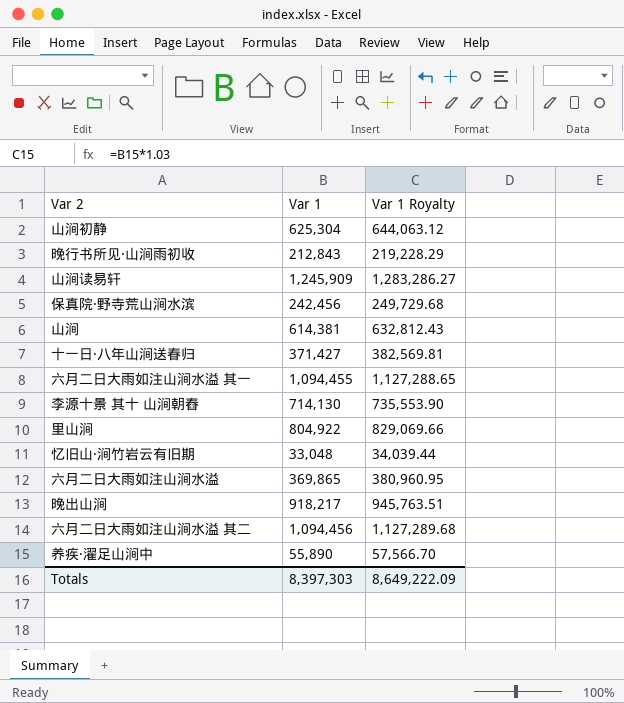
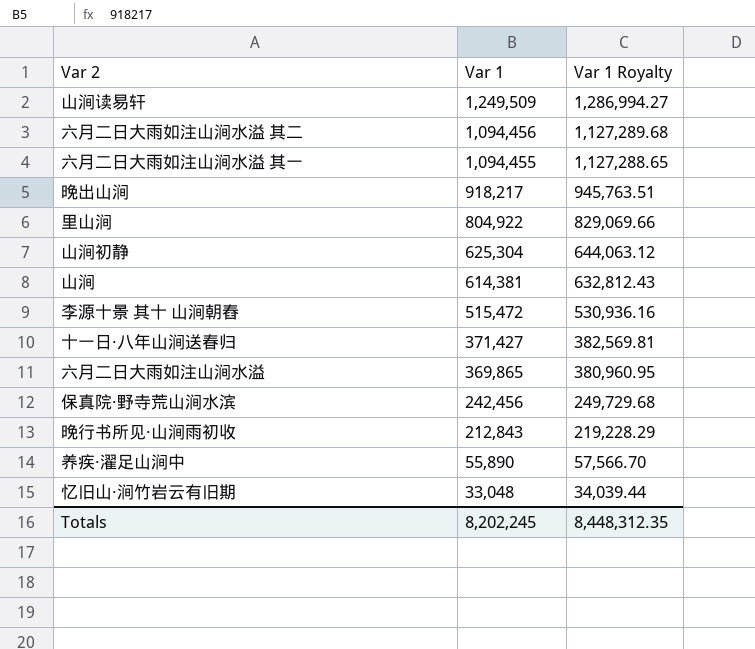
row order: none -> Var 1 descending
山涧读易轩 | Var 1: 1,245,909 -> 1,249,509
山涧读易轩 | Var 1 Royalty: 1,283,286.27 -> 1,286,994.27
李源十景 其十 山涧朝舂 | Var 1: 714,130 -> 515,472
李源十景 其十 山涧朝舂 | Var 1 Royalty: 735,553.90 -> 530,936.16
Totals | Var 1: 8,397,303 -> 8,202,245
Totals | Var 1 Royalty: 8,649,222.09 -> 8,448,312.35

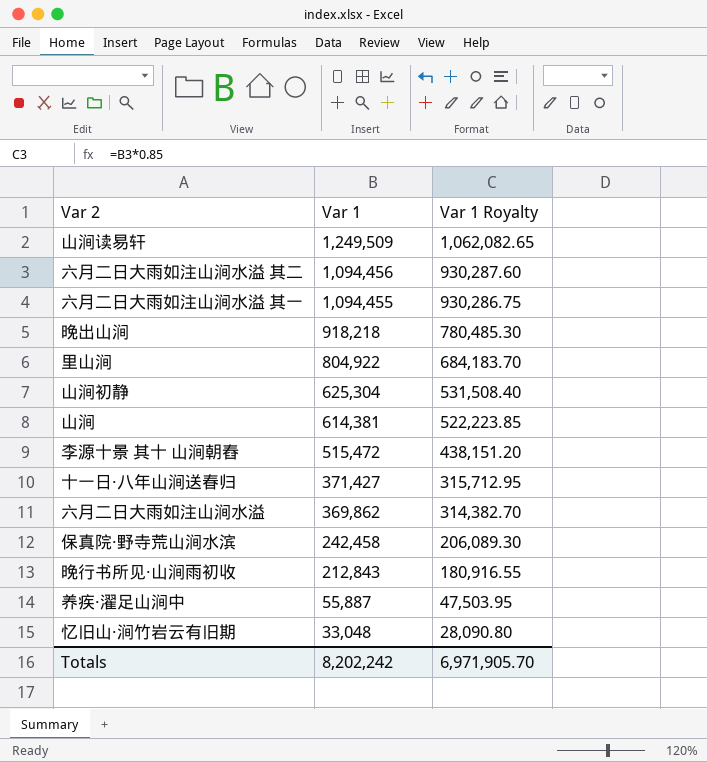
column Var 1 Royalty | formula: [Var 1] * 1.03 -> [Var 1] * 0.85
晚出山涧 | Var 1: 918,217 -> 918,218
六月二日大雨如注山涧水溢 | Var 1: 369,865 -> 369,862
保真院·野寺荒山涧水滨 | Var 1: 242,456 -> 242,458
养疾·濯足山涧中 | Var 1: 55,890 -> 55,887
Totals | Var 1: 8,202,245 -> 8,202,242
Totals | Var 1 Royalty: 8,448,312.35 -> 6,971,905.70

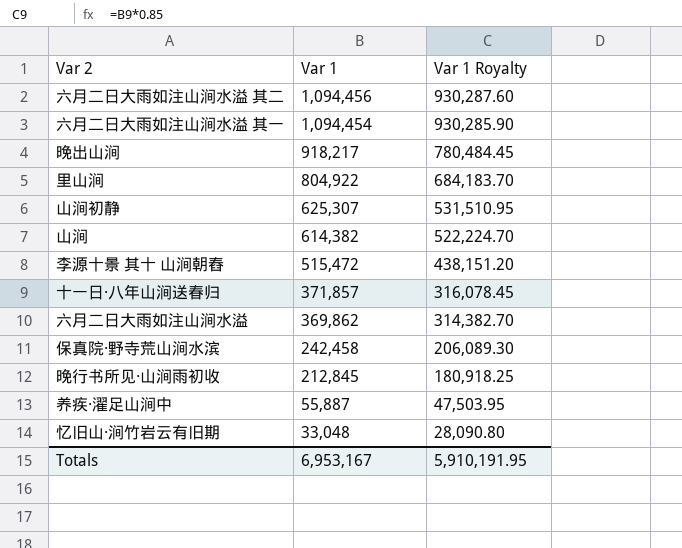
row 山涧读易轩: 1,249,509 | 1,062,082.65 -> none
六月二日大雨如注山涧水溢 其一 | Var 1: 1,094,455 -> 1,094,454
六月二日大雨如注山涧水溢 其一 | Var 1 Royalty: 930,286.75 -> 930,285.90
晚出山涧 | Var 1: 918,218 -> 918,217
晚出山涧 | Var 1 Royalty: 780,485.30 -> 780,484.45
山涧初静 | Var 1: 625,304 -> 625,307
山涧初静 | Var 1 Royalty: 531,508.40 -> 531,510.95
山涧 | Var 1: 614,381 -> 614,382
山涧 | Var 1 Royalty: 522,223.85 -> 522,224.70
十一日·八年山涧送春归 | Var 1: 371,427 -> 371,857
十一日·八年山涧送春归 | Var 1 Royalty: 315,712.95 -> 316,078.45
晚行书所见·山涧雨初收 | Var 1: 212,843 -> 212,845
晚行书所见·山涧雨初收 | Var 1 Royalty: 180,916.55 -> 180,918.25
Totals | Var 1: 8,202,242 -> 6,953,167
Totals | Var 1 Royalty: 6,971,905.70 -> 5,910,191.95

